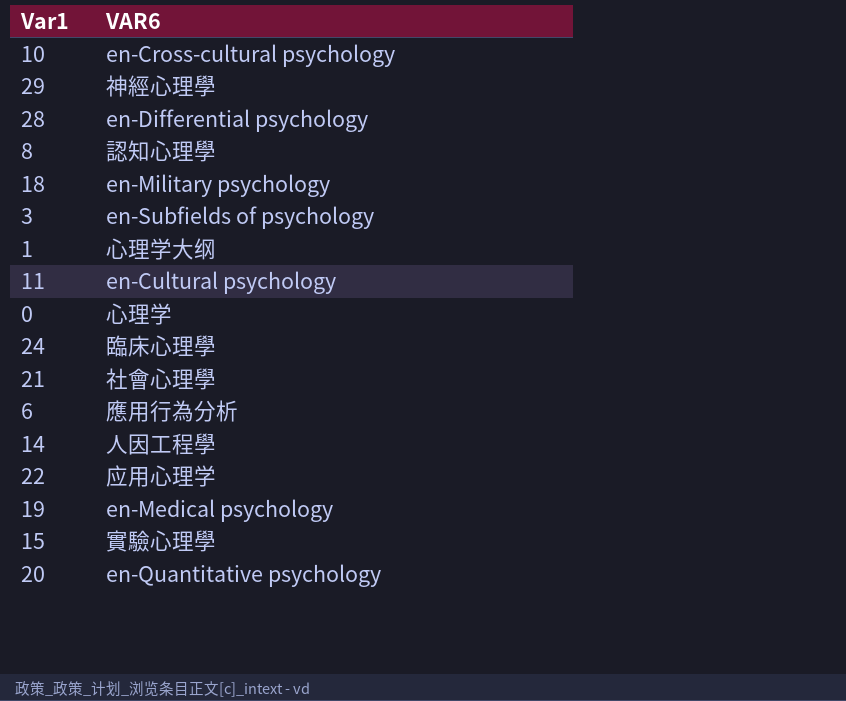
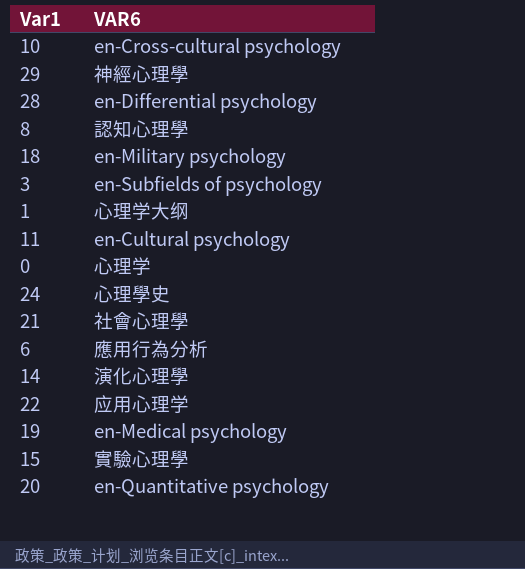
24 | VAR6: 臨床心理學 -> 心理學史
14 | VAR6: 人因工程學 -> 演化心理學

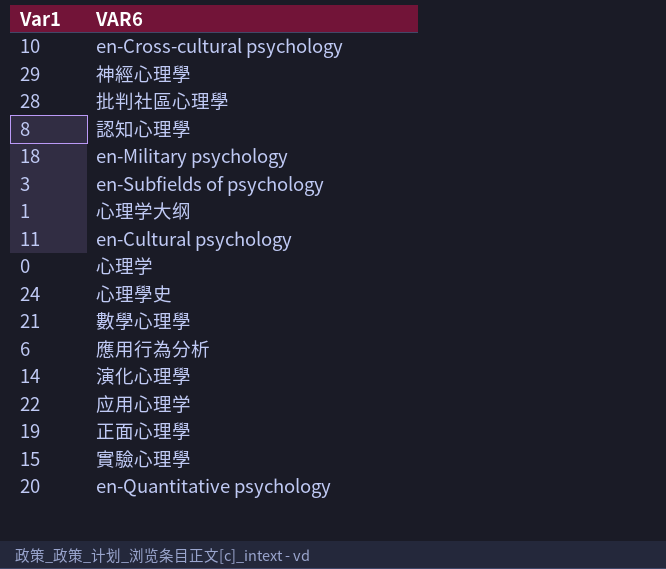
28 | VAR6: en-Differential psychology -> 批判社區心理學
21 | VAR6: 社會心理學 -> 數學心理學
19 | VAR6: en-Medical psychology -> 正面心理學

